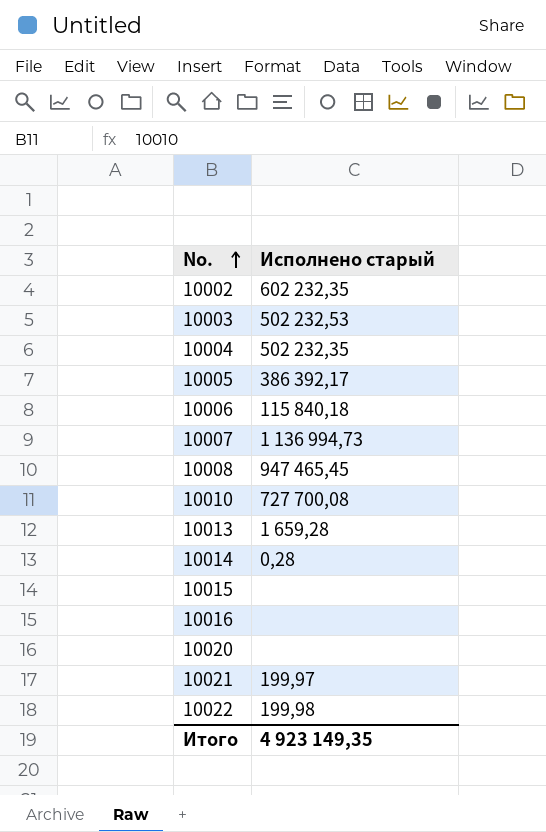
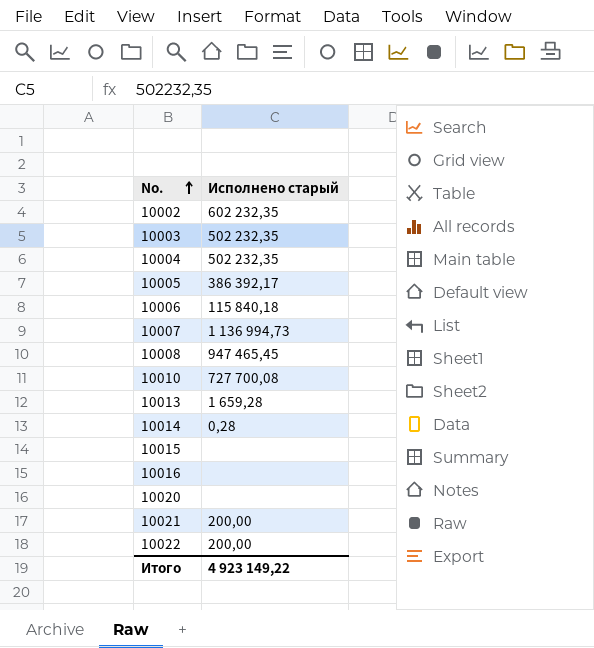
10003 | Исполнено старый: 502 232,53 -> 502 232,35
10021 | Исполнено старый: 199,97 -> 200,00
10022 | Исполнено старый: 199,98 -> 200,00
Итого | Исполнено старый: 4 923 149,35 -> 4 923 149,22

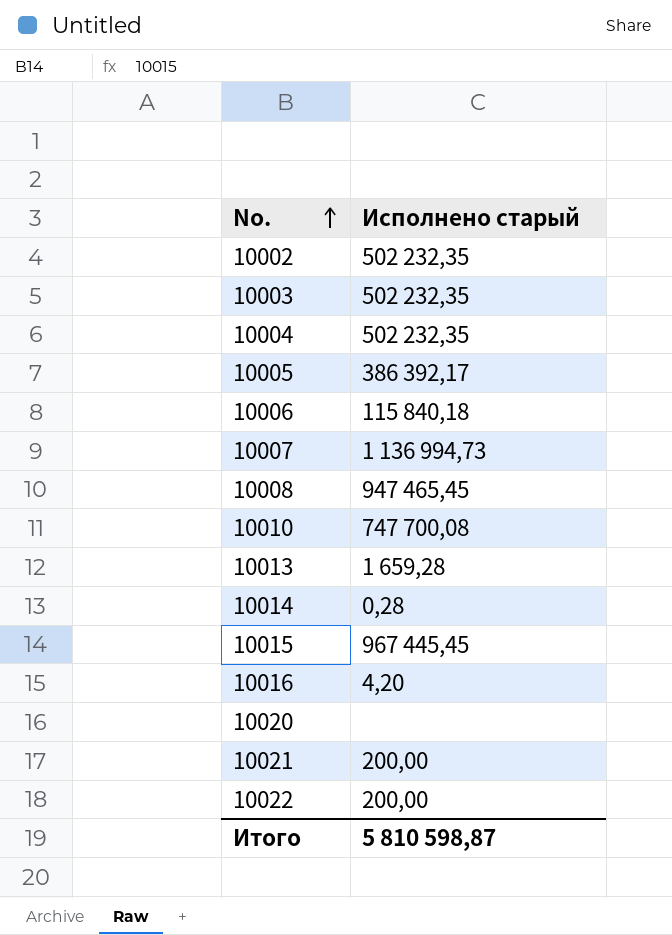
10002 | Исполнено старый: 602 232,35 -> 502 232,35
10010 | Исполнено старый: 727 700,08 -> 747 700,08
10015 | Исполнено старый: none -> 967 445,45
10016 | Исполнено старый: none -> 4,20
Итого | Исполнено старый: 4 923 149,22 -> 5 810 598,87

